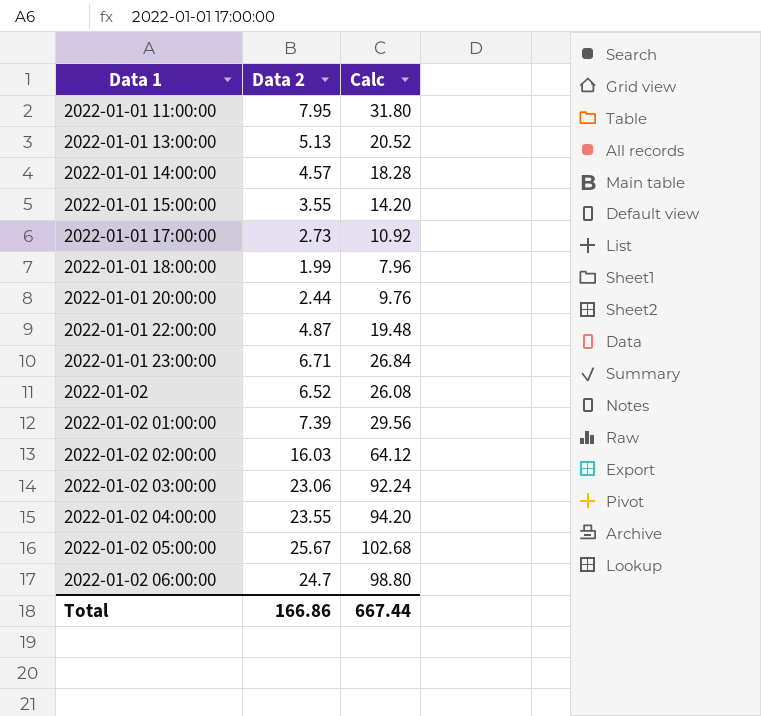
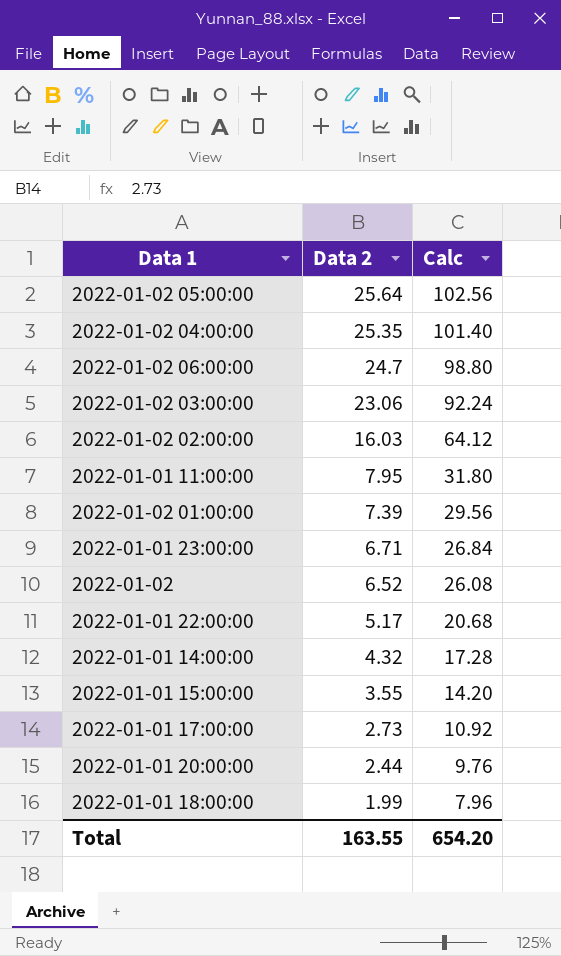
row order: Data 1 ascending -> Data 2 descending
row 2022-01-01 13:00:00: 5.13 | 20.52 -> none
2022-01-02 05:00:00 | Data 2: 25.67 -> 25.64
2022-01-02 05:00:00 | Calc: 102.68 -> 102.56
2022-01-02 04:00:00 | Data 2: 23.55 -> 25.35
2022-01-02 04:00:00 | Calc: 94.20 -> 101.40
2022-01-01 22:00:00 | Data 2: 4.87 -> 5.17
2022-01-01 22:00:00 | Calc: 19.48 -> 20.68
2022-01-01 14:00:00 | Data 2: 4.57 -> 4.32
2022-01-01 14:00:00 | Calc: 18.28 -> 17.28
Total | Data 2: 166.86 -> 163.55
Total | Calc: 667.44 -> 654.20

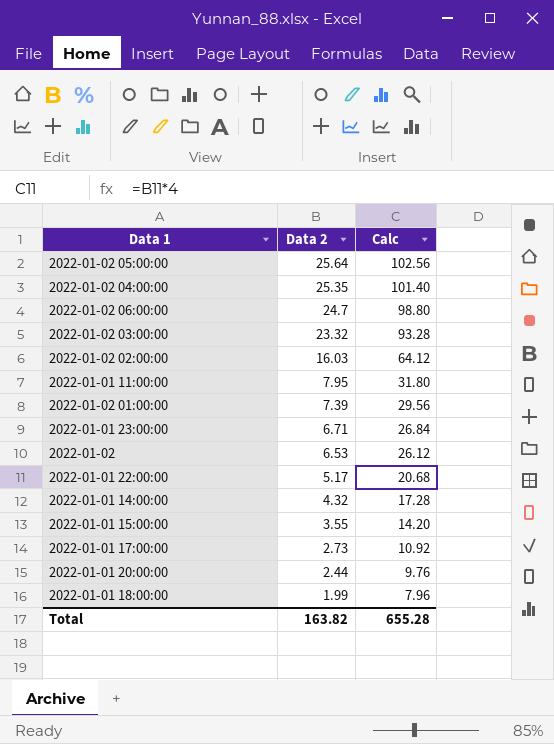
2022-01-02 03:00:00 | Data 2: 23.06 -> 23.32
2022-01-02 03:00:00 | Calc: 92.24 -> 93.28
2022-01-02 | Data 2: 6.52 -> 6.53
2022-01-02 | Calc: 26.08 -> 26.12
Total | Data 2: 163.55 -> 163.82
Total | Calc: 654.20 -> 655.28

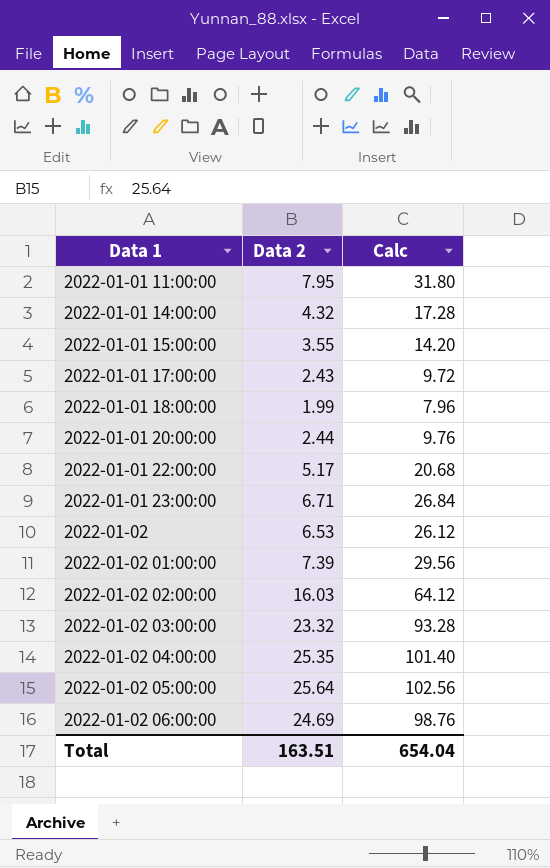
row order: Data 2 descending -> Data 1 ascending
2022-01-01 17:00:00 | Data 2: 2.73 -> 2.43
2022-01-01 17:00:00 | Calc: 10.92 -> 9.72
2022-01-02 06:00:00 | Data 2: 24.7 -> 24.69
2022-01-02 06:00:00 | Calc: 98.80 -> 98.76
Total | Data 2: 163.82 -> 163.51
Total | Calc: 655.28 -> 654.04

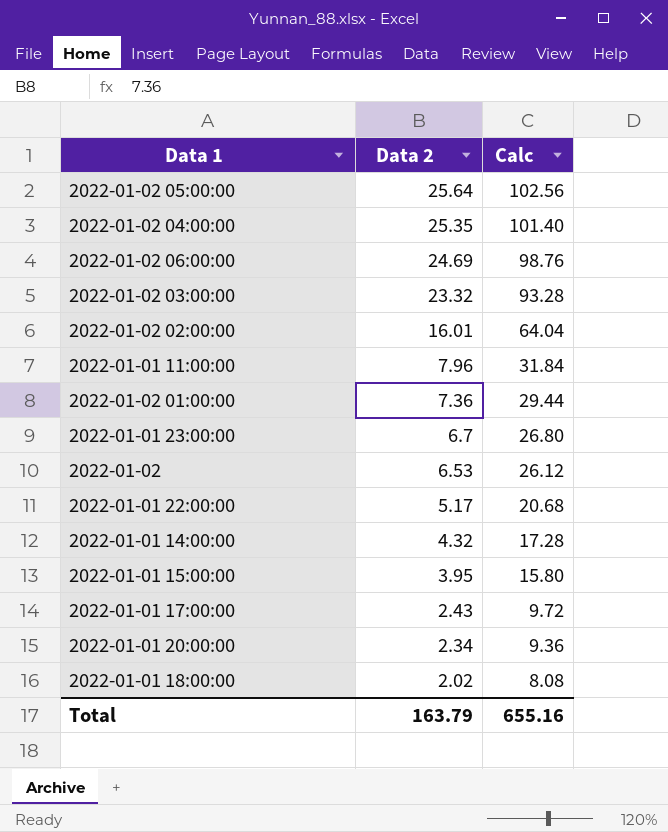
row order: Data 1 ascending -> Data 2 descending
2022-01-02 02:00:00 | Data 2: 16.03 -> 16.01
2022-01-02 02:00:00 | Calc: 64.12 -> 64.04
2022-01-01 11:00:00 | Data 2: 7.95 -> 7.96
2022-01-01 11:00:00 | Calc: 31.80 -> 31.84
2022-01-02 01:00:00 | Data 2: 7.39 -> 7.36
2022-01-02 01:00:00 | Calc: 29.56 -> 29.44
2022-01-01 23:00:00 | Data 2: 6.71 -> 6.7
2022-01-01 23:00:00 | Calc: 26.84 -> 26.80
2022-01-01 15:00:00 | Data 2: 3.55 -> 3.95
2022-01-01 15:00:00 | Calc: 14.20 -> 15.80
2022-01-01 20:00:00 | Data 2: 2.44 -> 2.34
2022-01-01 20:00:00 | Calc: 9.76 -> 9.36
2022-01-01 18:00:00 | Data 2: 1.99 -> 2.02
2022-01-01 18:00:00 | Calc: 7.96 -> 8.08
Total | Data 2: 163.51 -> 163.79
Total | Calc: 654.04 -> 655.16

